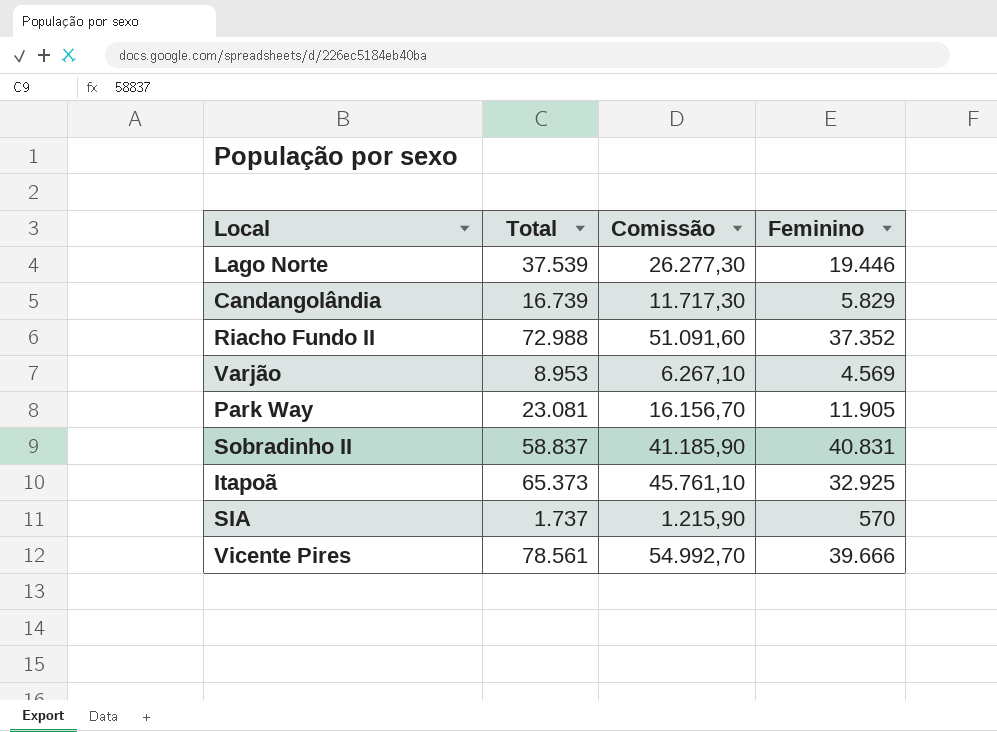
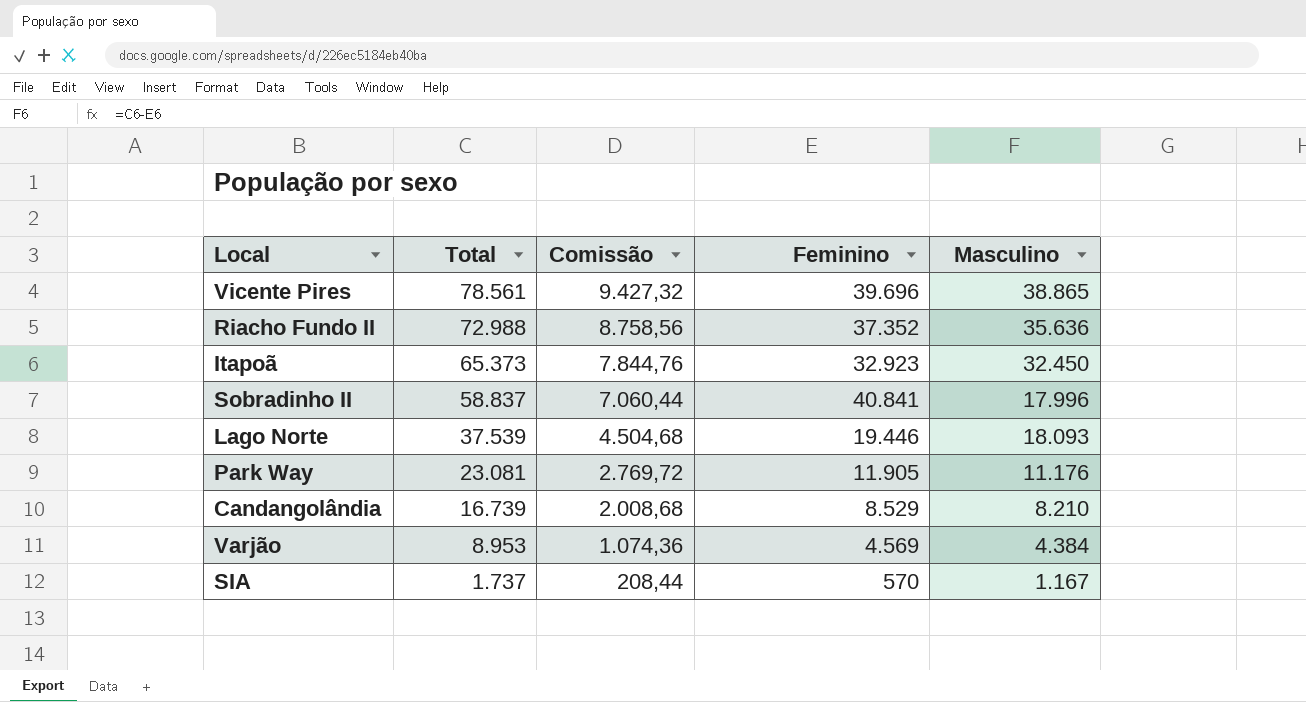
row order: none -> Total descending
column Comissão | formula: [Total] * 0,7 -> [Total] * 0,12
column Masculino | formula: none -> [Total] - [Feminino]
Vicente Pires | Feminino: 39.666 -> 39.696
Itapoã | Feminino: 32.925 -> 32.923
Sobradinho II | Feminino: 40.831 -> 40.841
Candangolândia | Feminino: 5.829 -> 8.529

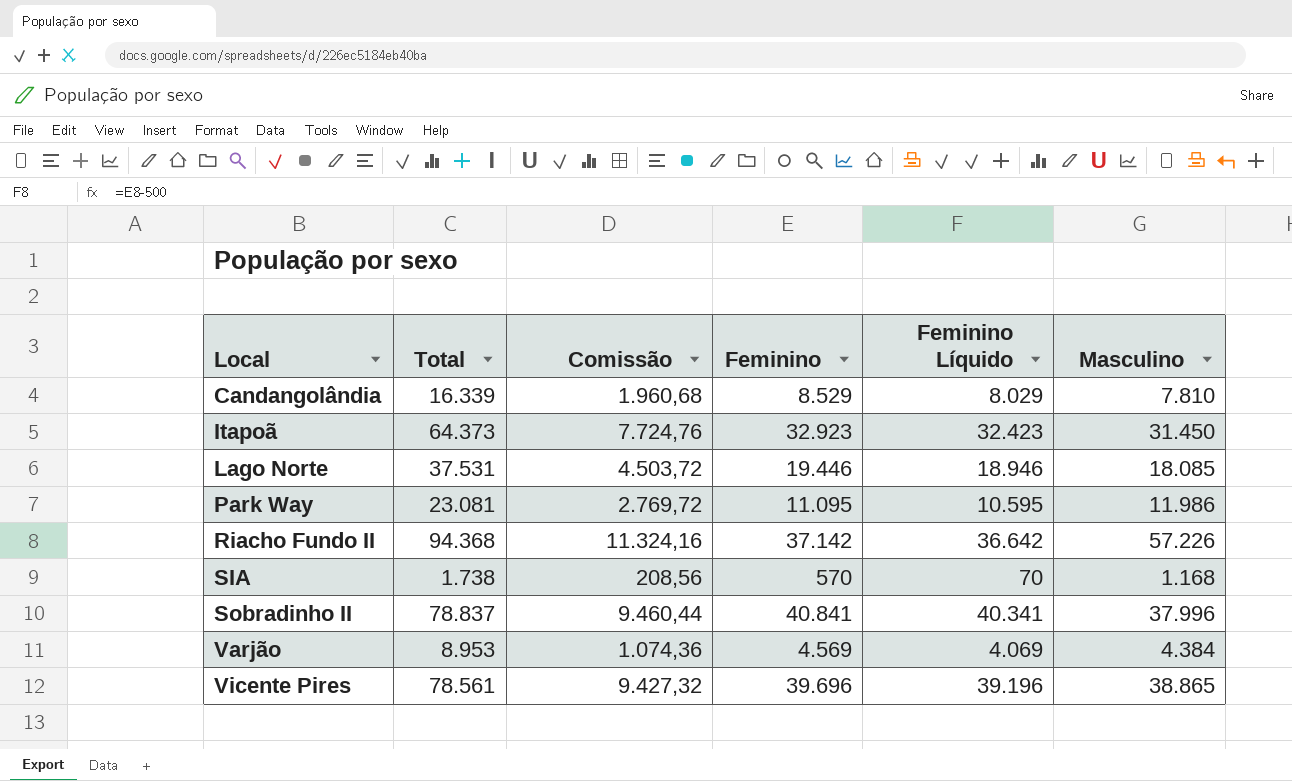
row order: Total descending -> Local ascending
column Feminino Líquido | formula: none -> [Feminino] - 500
Candangolândia | Total: 16.739 -> 16.339
Candangolândia | Comissão: 2.008,68 -> 1.960,68
Candangolândia | Masculino: 8.210 -> 7.810
Itapoã | Total: 65.373 -> 64.373
Itapoã | Comissão: 7.844,76 -> 7.724,76
Itapoã | Masculino: 32.450 -> 31.450
Lago Norte | Total: 37.539 -> 37.531
Lago Norte | Comissão: 4.504,68 -> 4.503,72
Lago Norte | Masculino: 18.093 -> 18.085
Park Way | Feminino: 11.905 -> 11.095
Park Way | Masculino: 11.176 -> 11.986
Riacho Fundo II | Total: 72.988 -> 94.368
Riacho Fundo II | Comissão: 8.758,56 -> 11.324,16
Riacho Fundo II | Feminino: 37.352 -> 37.142
Riacho Fundo II | Masculino: 35.636 -> 57.226
SIA | Total: 1.737 -> 1.738
SIA | Comissão: 208,44 -> 208,56
SIA | Masculino: 1.167 -> 1.168
Sobradinho II | Total: 58.837 -> 78.837
Sobradinho II | Comissão: 7.060,44 -> 9.460,44
Sobradinho II | Masculino: 17.996 -> 37.996

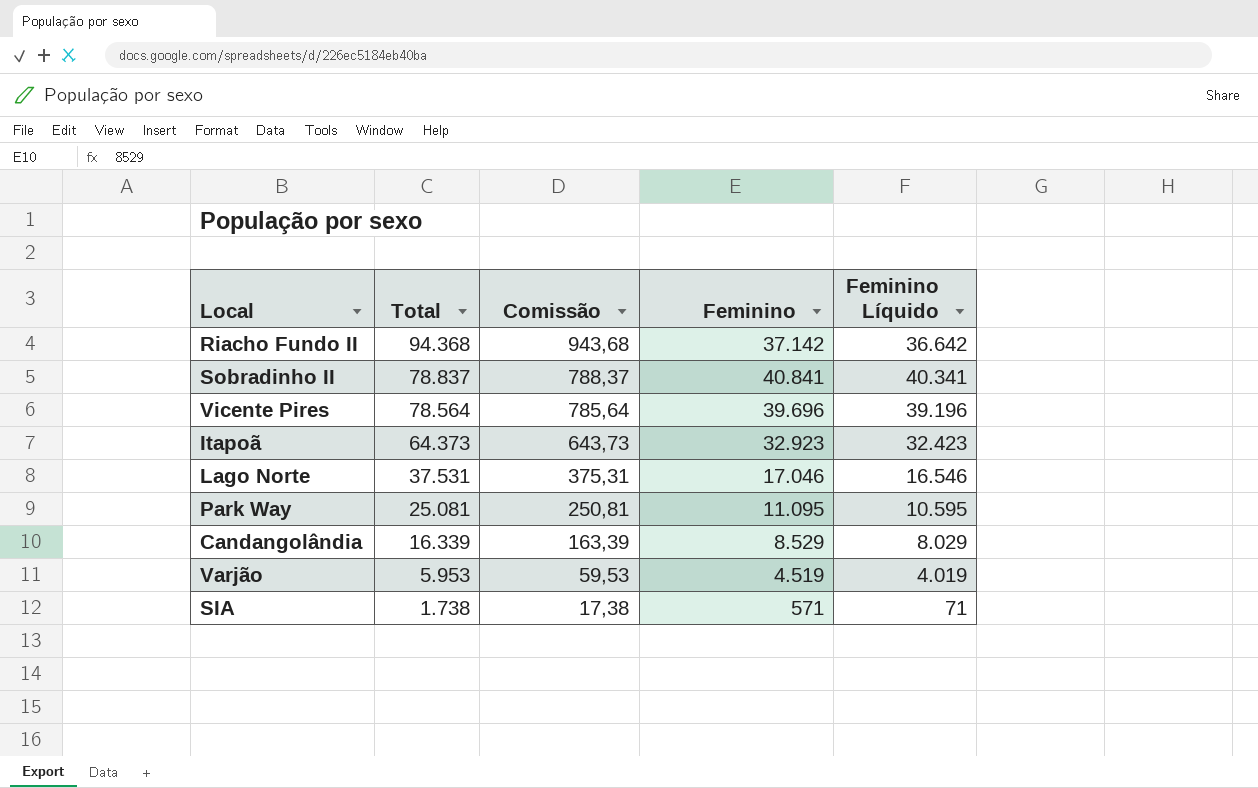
row order: Local ascending -> Total descending
column Masculino | formula: [Total] - [Feminino] -> none
column Comissão | formula: [Total] * 0,12 -> [Total] * 0,01
Vicente Pires | Total: 78.561 -> 78.564
Lago Norte | Feminino: 19.446 -> 17.046
Lago Norte | Feminino Líquido: 18.946 -> 16.546
Park Way | Total: 23.081 -> 25.081
Varjão | Total: 8.953 -> 5.953
Varjão | Feminino: 4.569 -> 4.519
Varjão | Feminino Líquido: 4.069 -> 4.019
SIA | Feminino: 570 -> 571
SIA | Feminino Líquido: 70 -> 71

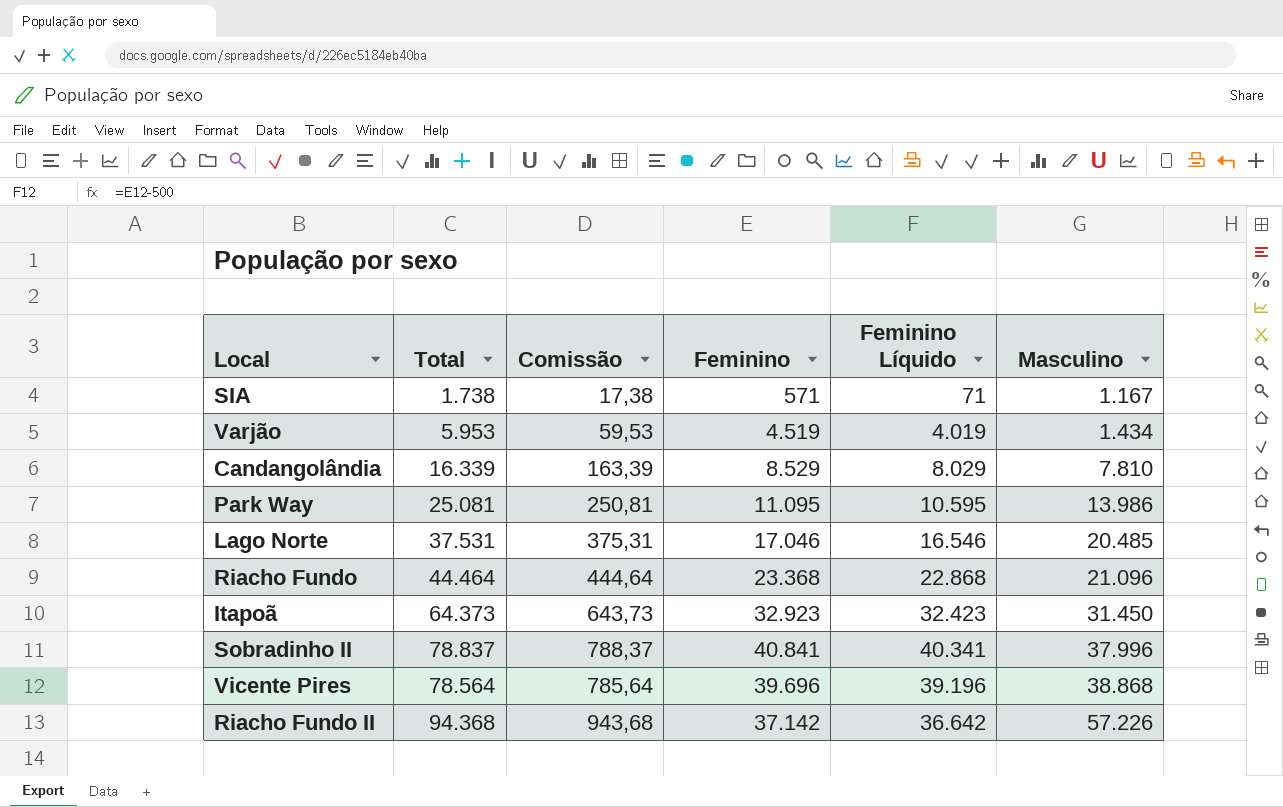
row order: Total descending -> Masculino ascending
column Masculino | formula: none -> [Total] - [Feminino]
row Riacho Fundo: none -> 44.464 | 444,64 | 23.368 | 22.868 | 21.096

